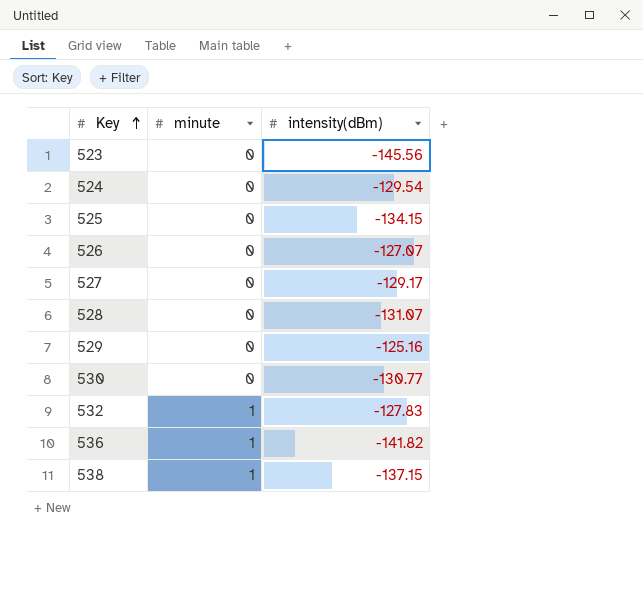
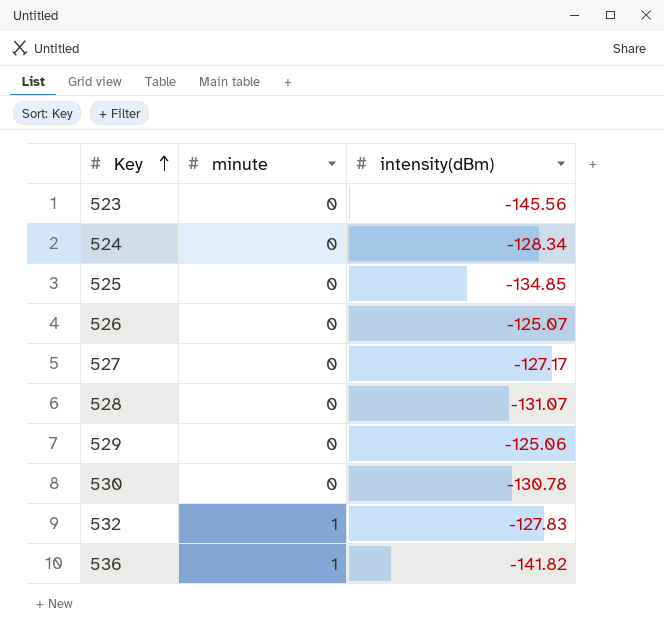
row 538: 1 | -137.15 -> none
524 | intensity(dBm): -129.54 -> -128.34
525 | intensity(dBm): -134.15 -> -134.85
526 | intensity(dBm): -127.07 -> -125.07
527 | intensity(dBm): -129.17 -> -127.17
529 | intensity(dBm): -125.16 -> -125.06
530 | intensity(dBm): -130.77 -> -130.78

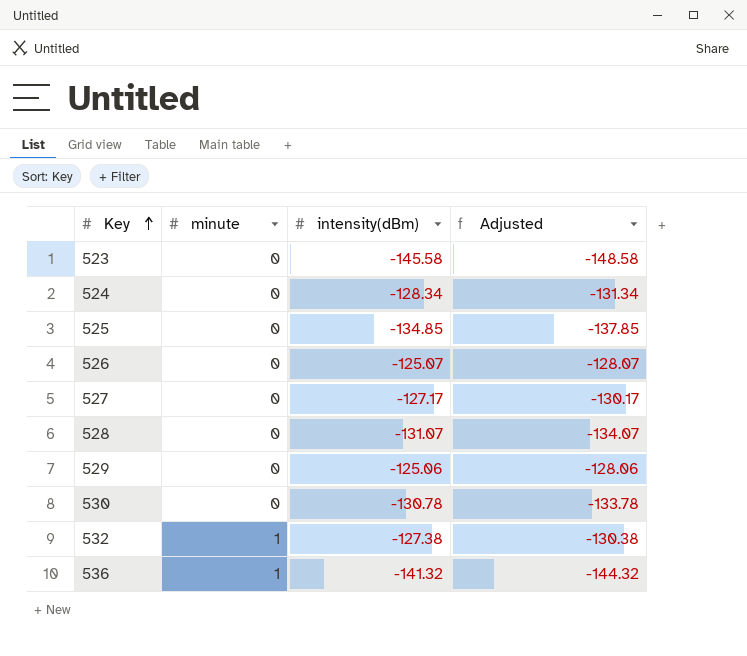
column Adjusted | formula: none -> [intensity(dBm)] - 3
523 | intensity(dBm): -145.56 -> -145.58
532 | intensity(dBm): -127.83 -> -127.38
536 | intensity(dBm): -141.82 -> -141.32

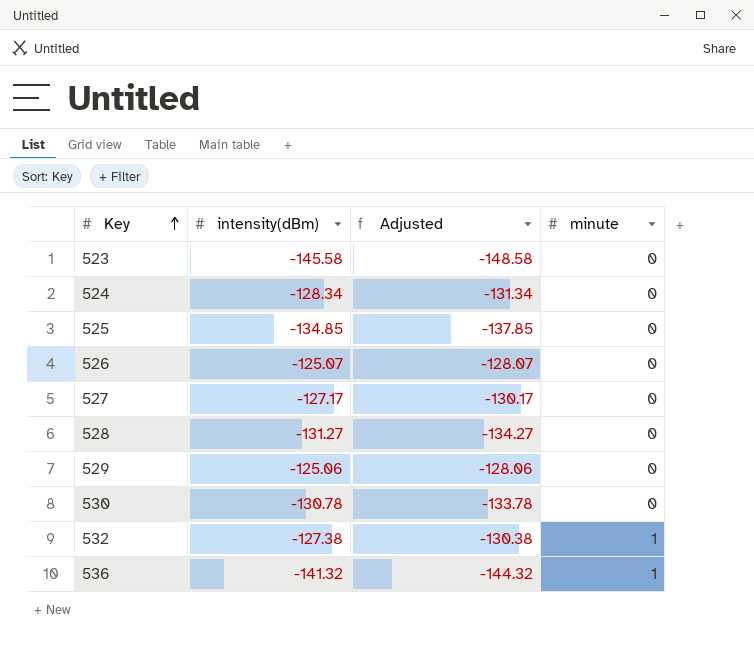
column minute | position: 2 -> 4
528 | intensity(dBm): -131.07 -> -131.27
528 | Adjusted: -134.07 -> -134.27

